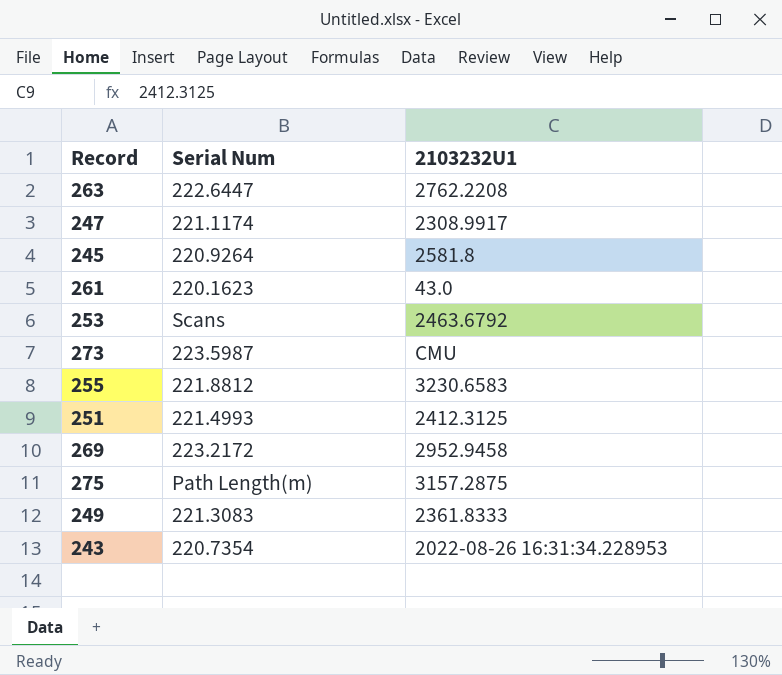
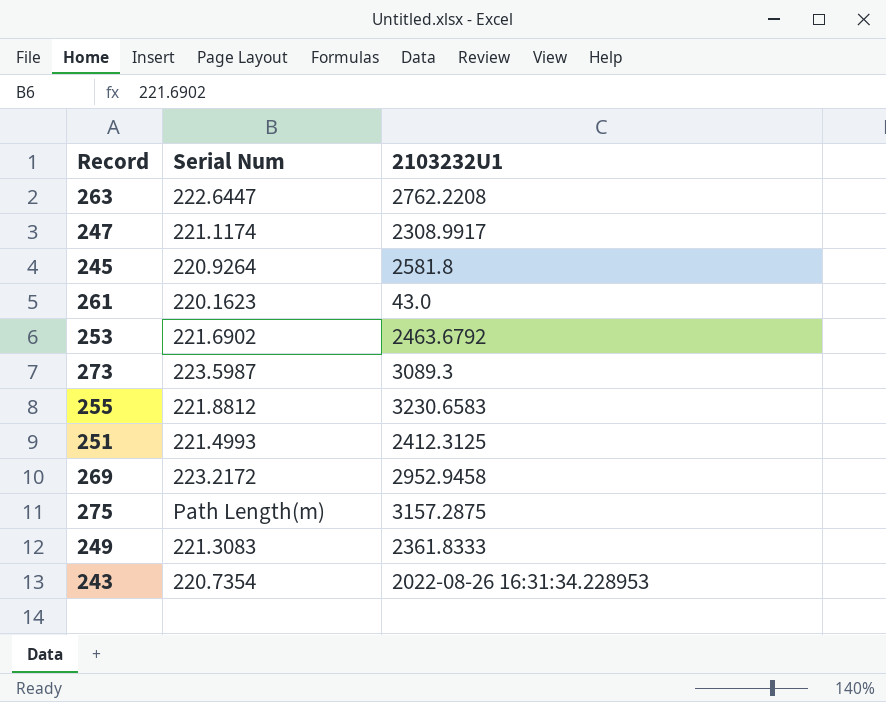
253 | Serial Num: Scans -> 221.6902
273 | 2103232U1: CMU -> 3089.3

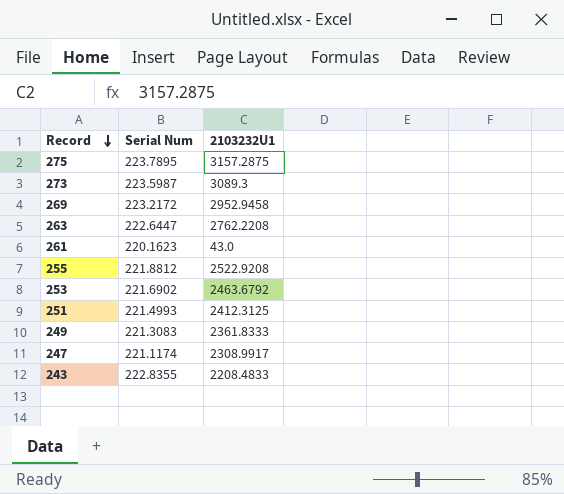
row order: none -> Record descending
row 245: 220.9264 | 2581.8 -> none
275 | Serial Num: Path Length(m) -> 223.7895
255 | 2103232U1: 3230.6583 -> 2522.9208
243 | Serial Num: 220.7354 -> 222.8355
243 | 2103232U1: 2022-08-26 16:31:34.228953 -> 2208.4833

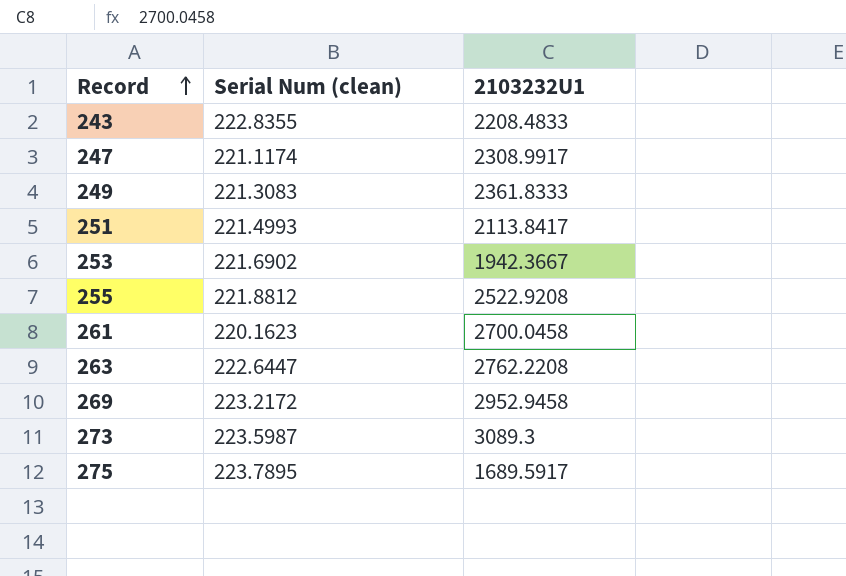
row order: Record descending -> Record ascending
column name: Serial Num -> Serial Num (clean)
251 | 2103232U1: 2412.3125 -> 2113.8417
253 | 2103232U1: 2463.6792 -> 1942.3667
261 | 2103232U1: 43.0 -> 2700.0458
275 | 2103232U1: 3157.2875 -> 1689.5917

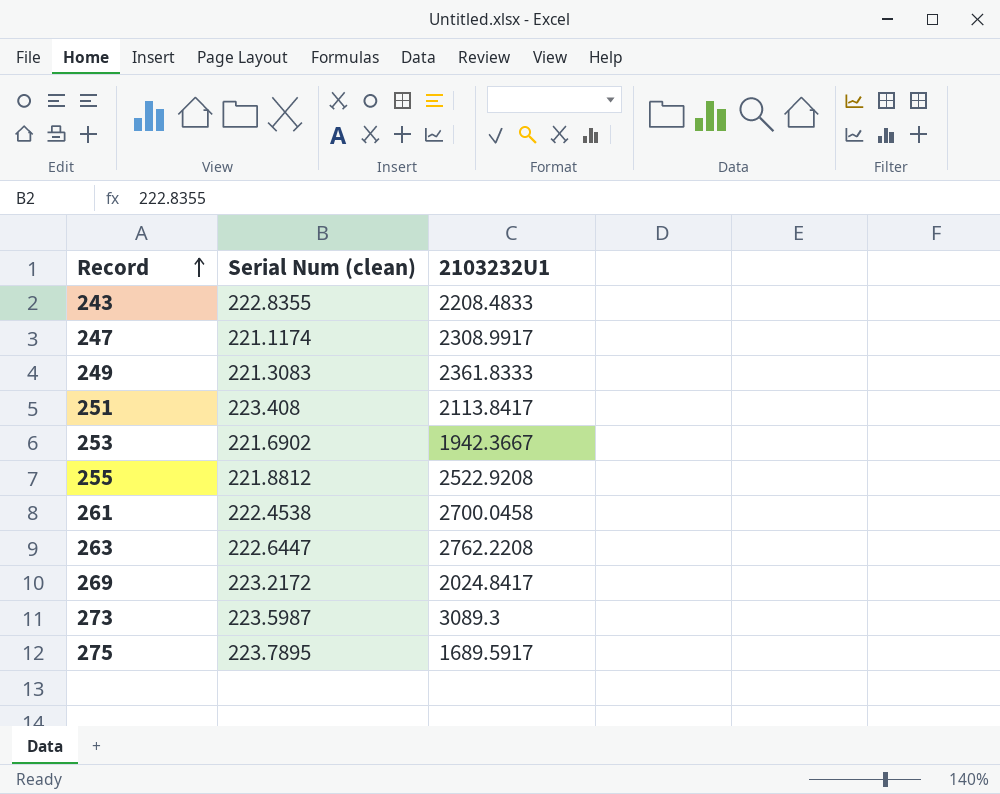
251 | Serial Num (clean): 221.4993 -> 223.408
261 | Serial Num (clean): 220.1623 -> 222.4538
269 | 2103232U1: 2952.9458 -> 2024.8417

